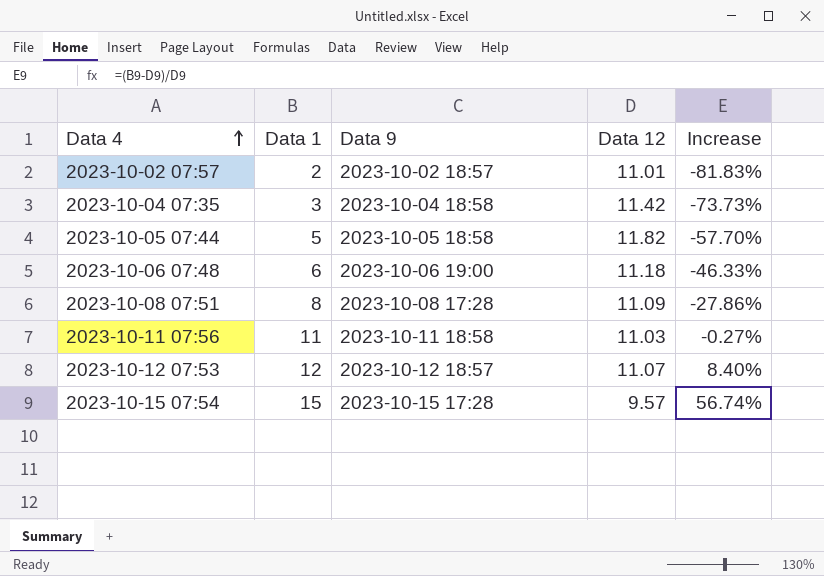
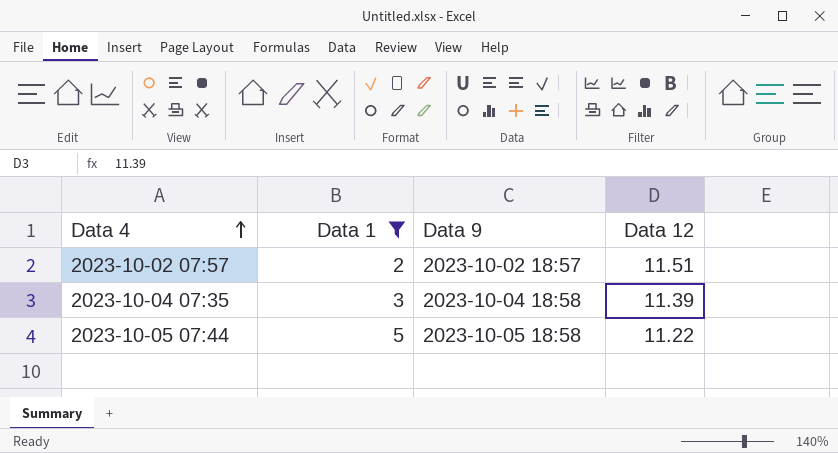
filter: none -> Data 1 <= 5
column Increase | formula: ([Data 1] - [Data 12]) / [Data 12] -> none
2023-10-02 07:57 | Data 12: 11.01 -> 11.51
2023-10-04 07:35 | Data 12: 11.42 -> 11.39
2023-10-05 07:44 | Data 12: 11.82 -> 11.22

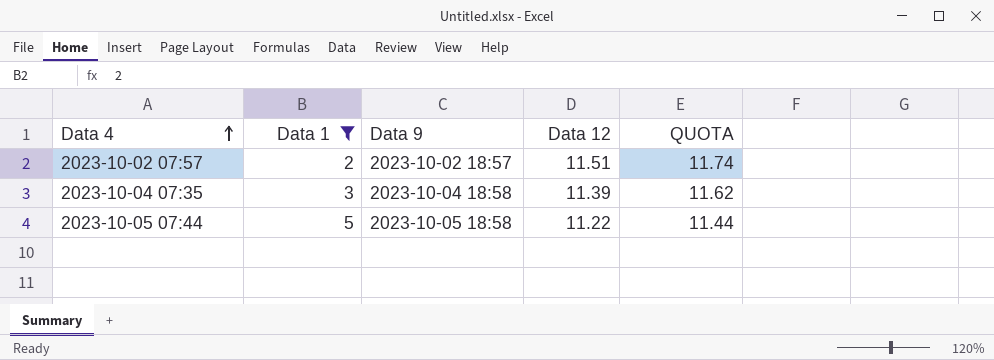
column QUOTA | formula: none -> [Data 12] * 1.02

